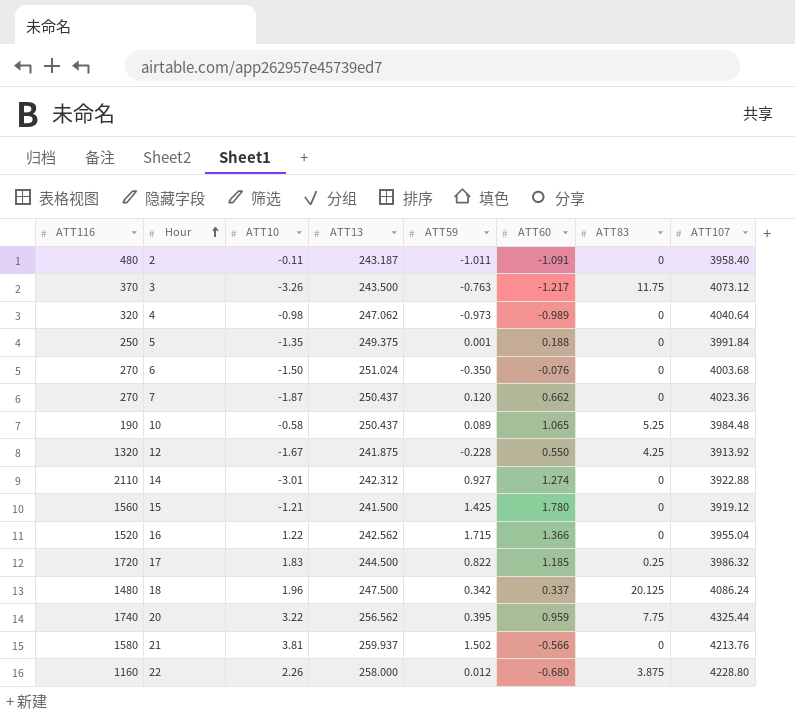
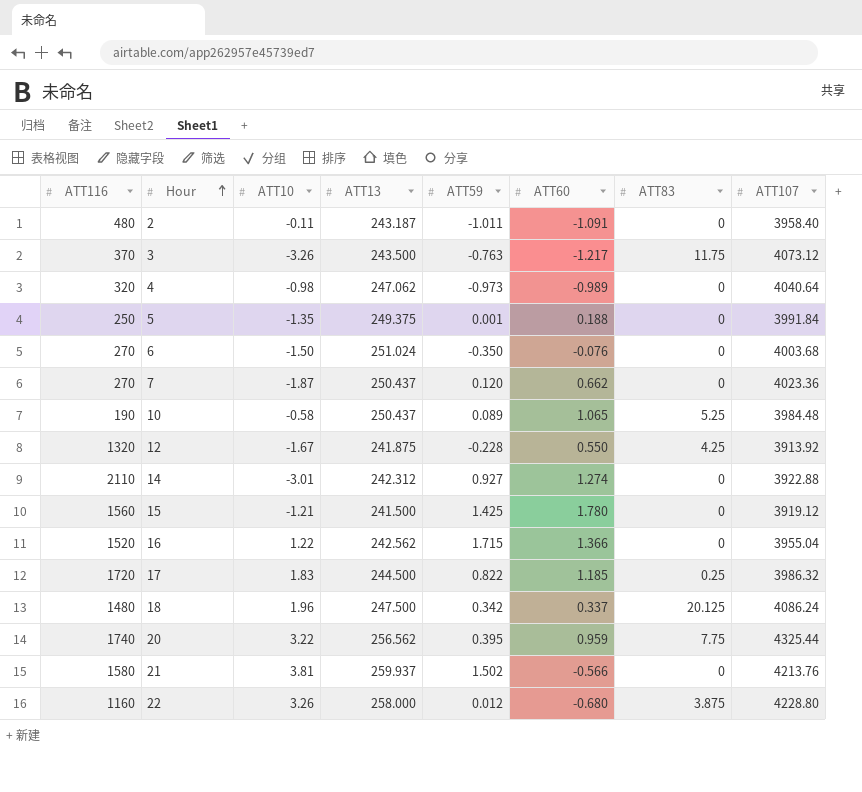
22 | ATT10: 2.26 -> 3.26

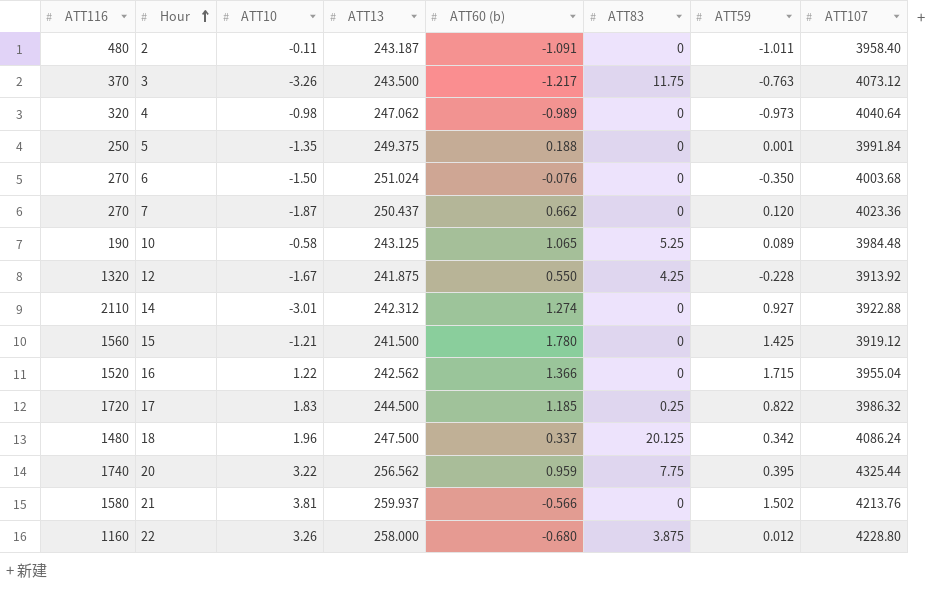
column name: ATT60 -> ATT60 (b)
column ATT59 | position: 5 -> 7
10 | ATT13: 250.437 -> 243.125

